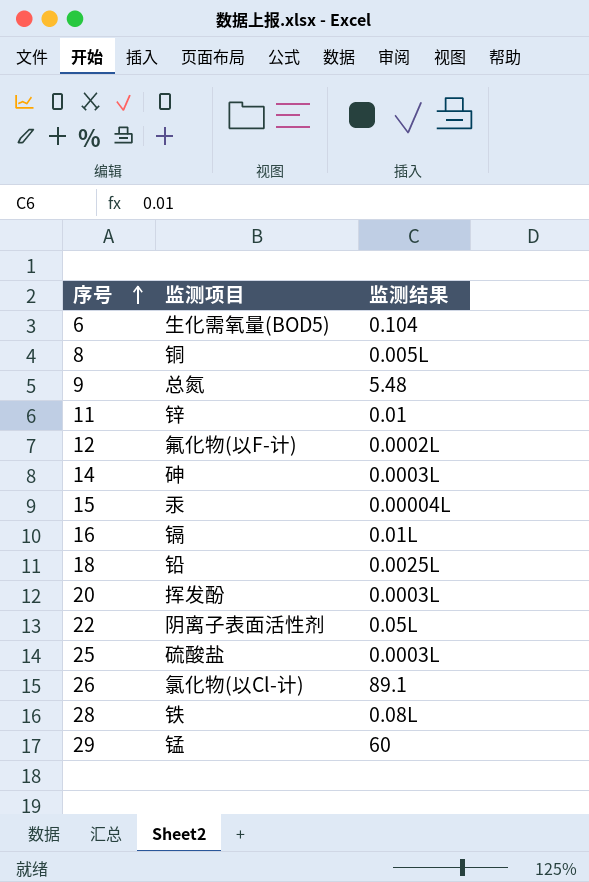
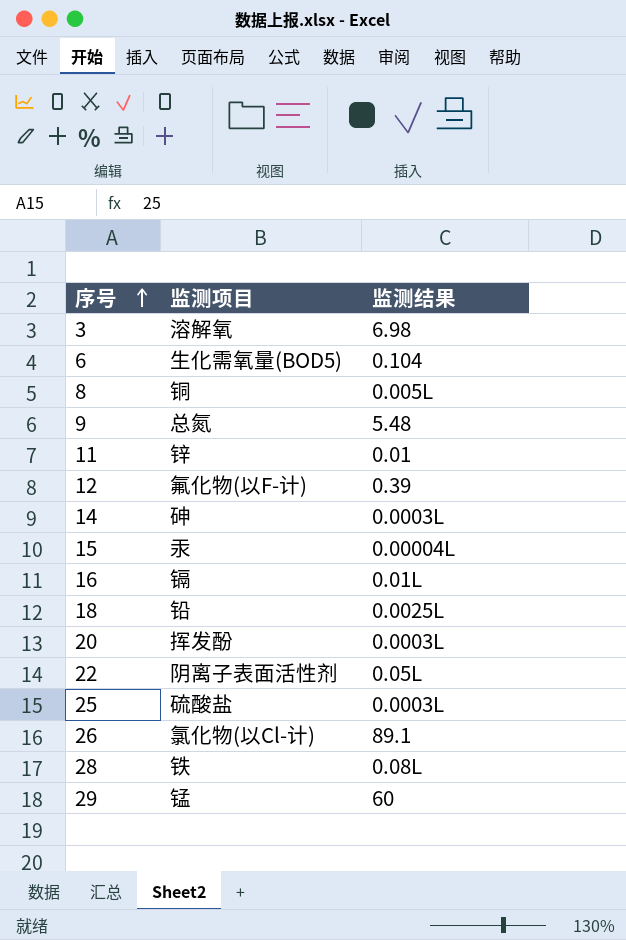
row 3: none -> 溶解氧 | 6.98
12 | 监测结果: 0.0002L -> 0.39

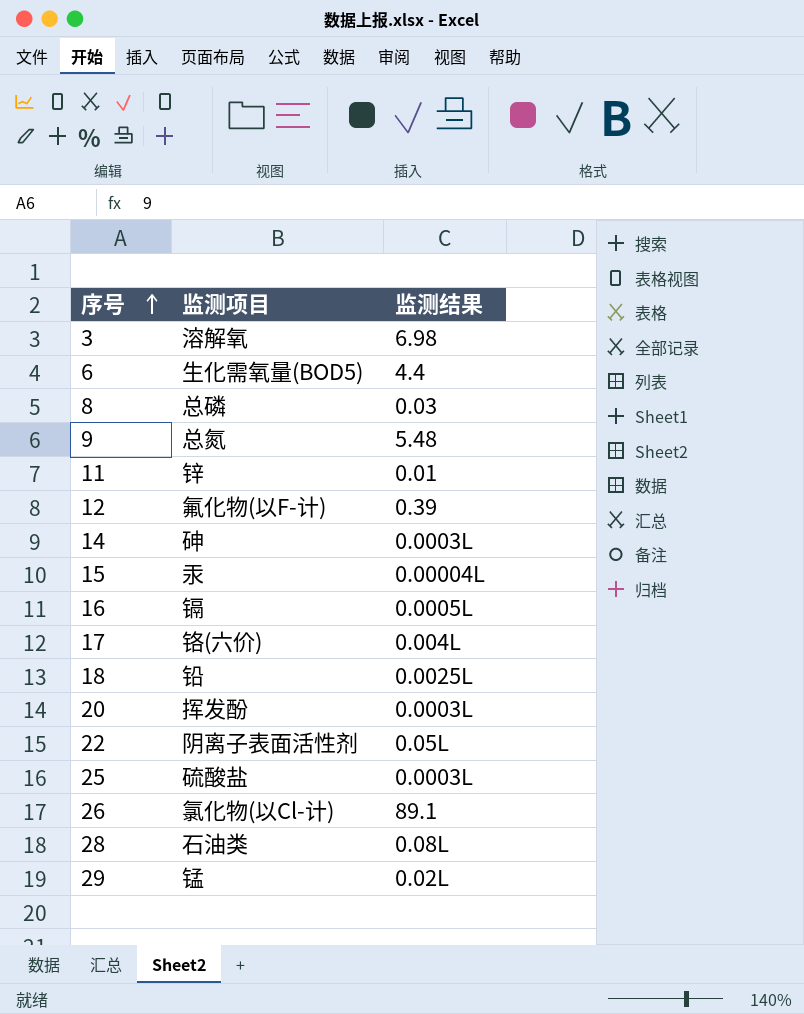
6 | 监测结果: 0.104 -> 4.4
8 | 监测项目: 铜 -> 总磷
8 | 监测结果: 0.005L -> 0.03
16 | 监测结果: 0.01L -> 0.0005L
row 17: none -> 铬(六价) | 0.004L
28 | 监测项目: 铁 -> 石油类
29 | 监测结果: 60 -> 0.02L

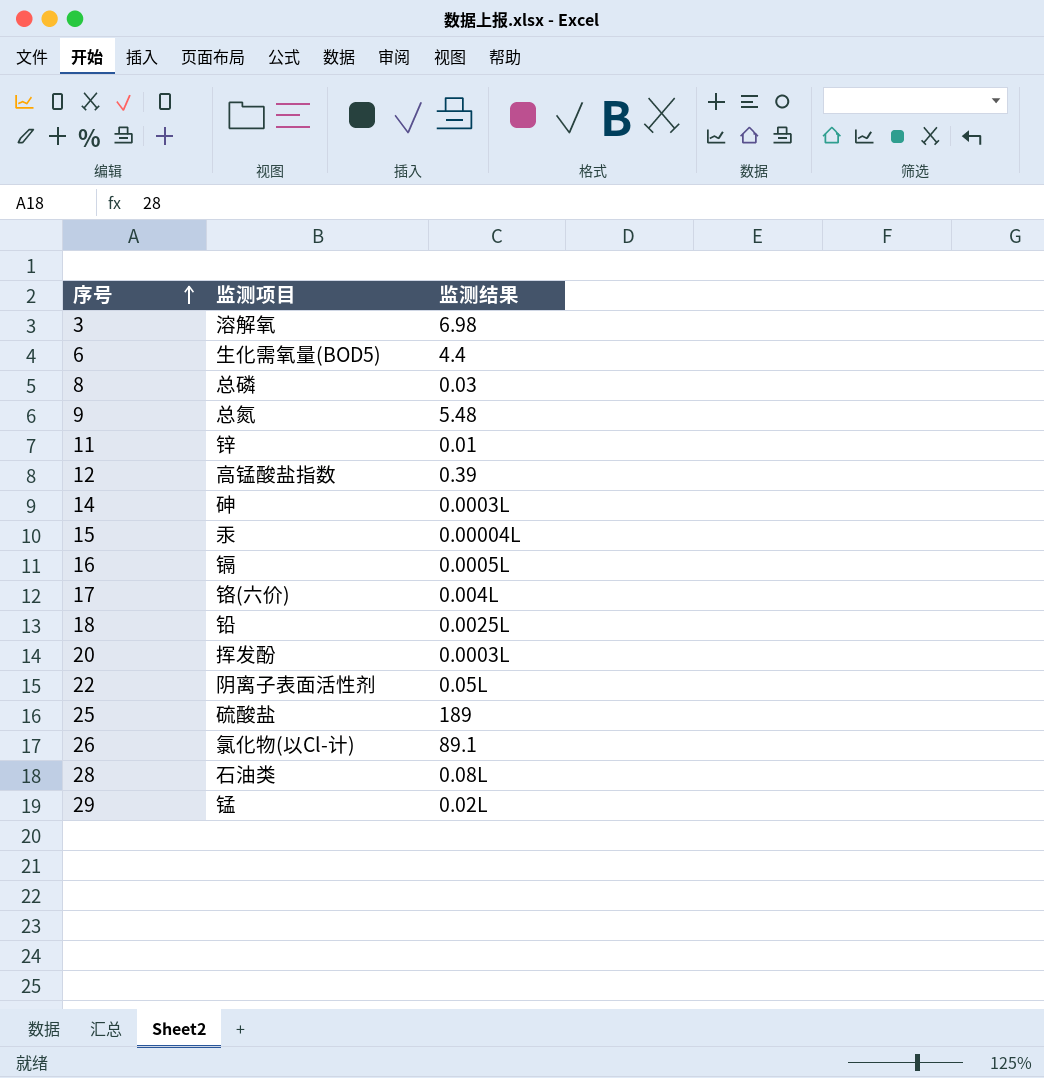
12 | 监测项目: 氟化物(以F-计) -> 高锰酸盐指数
25 | 监测结果: 0.0003L -> 189

